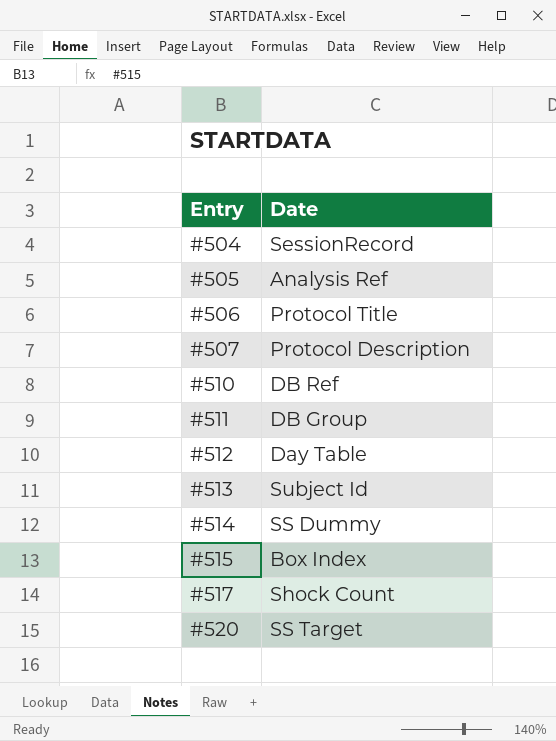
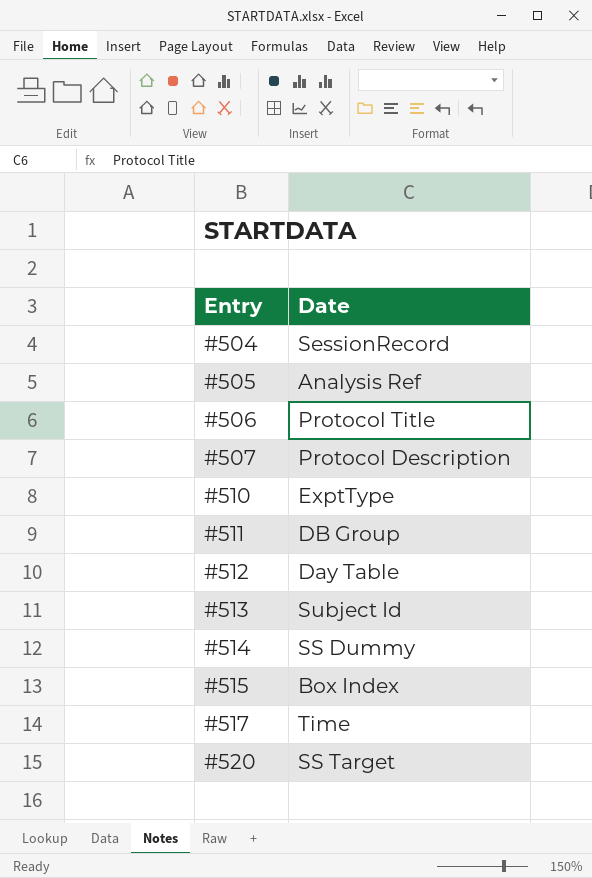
#510 | Date: DB Ref -> ExptType
#517 | Date: Shock Count -> Time

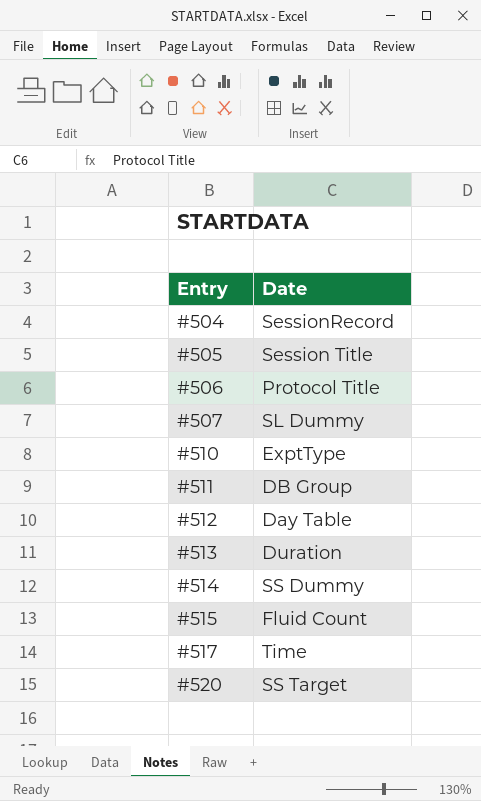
#505 | Date: Analysis Ref -> Session Title
#507 | Date: Protocol Description -> SL Dummy
#513 | Date: Subject Id -> Duration
#515 | Date: Box Index -> Fluid Count

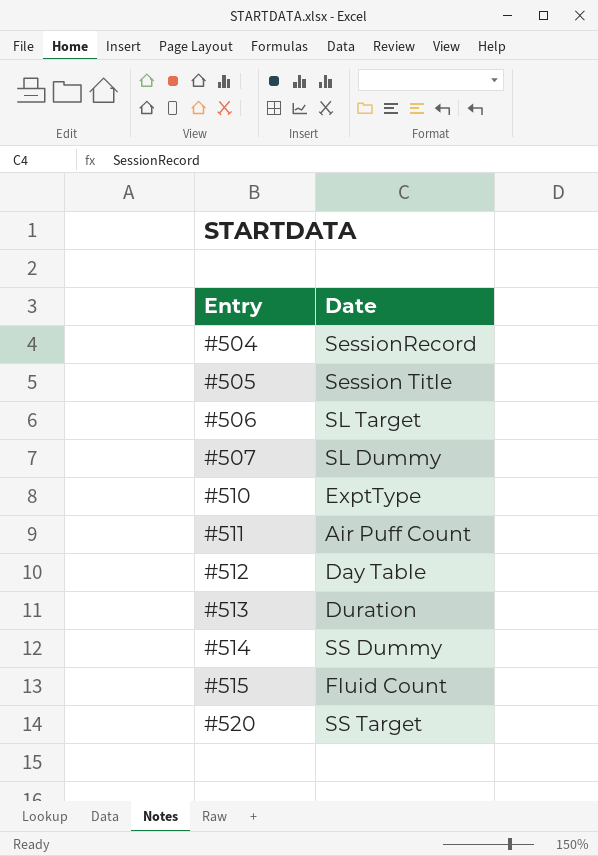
row #517: Time -> none
#506 | Date: Protocol Title -> SL Target
#511 | Date: DB Group -> Air Puff Count

